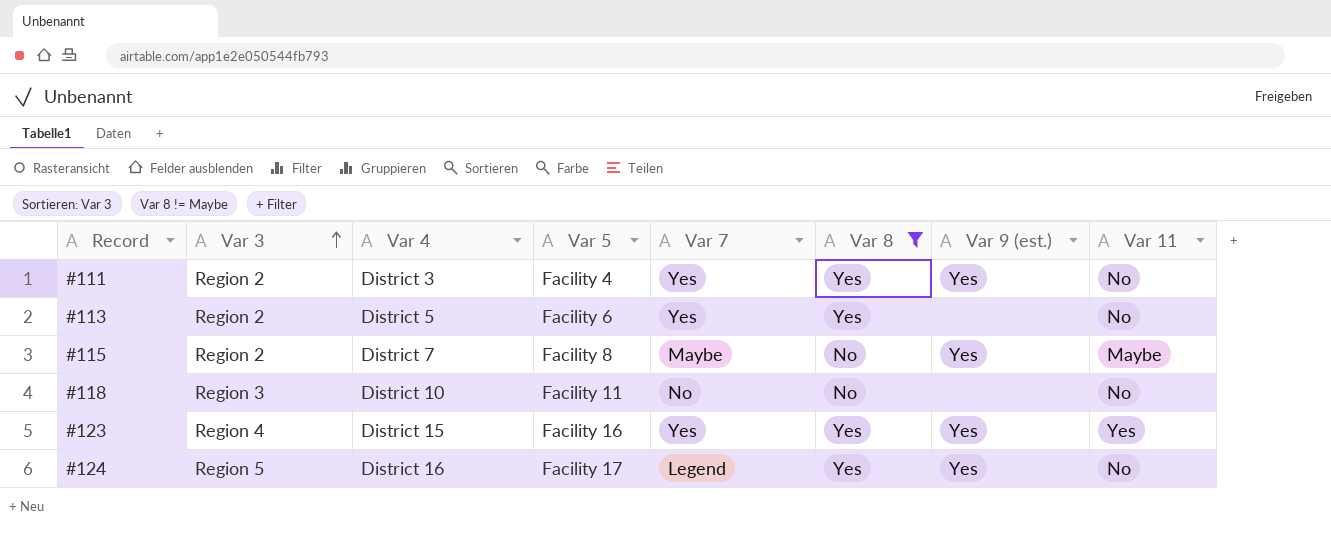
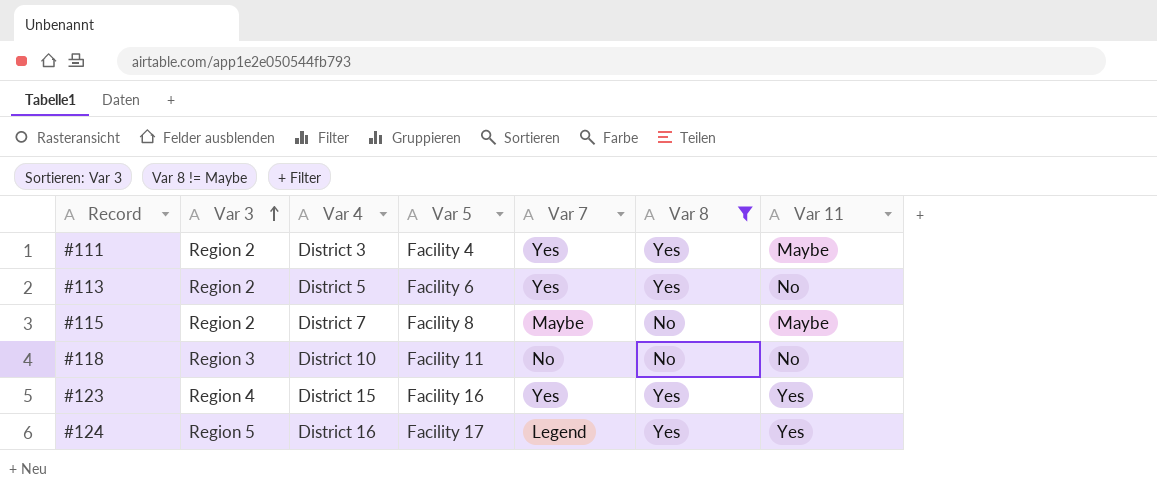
column Var 9 (est.) | position: 7 -> none
#111 | Var 11: No -> Maybe
#124 | Var 11: No -> Yes

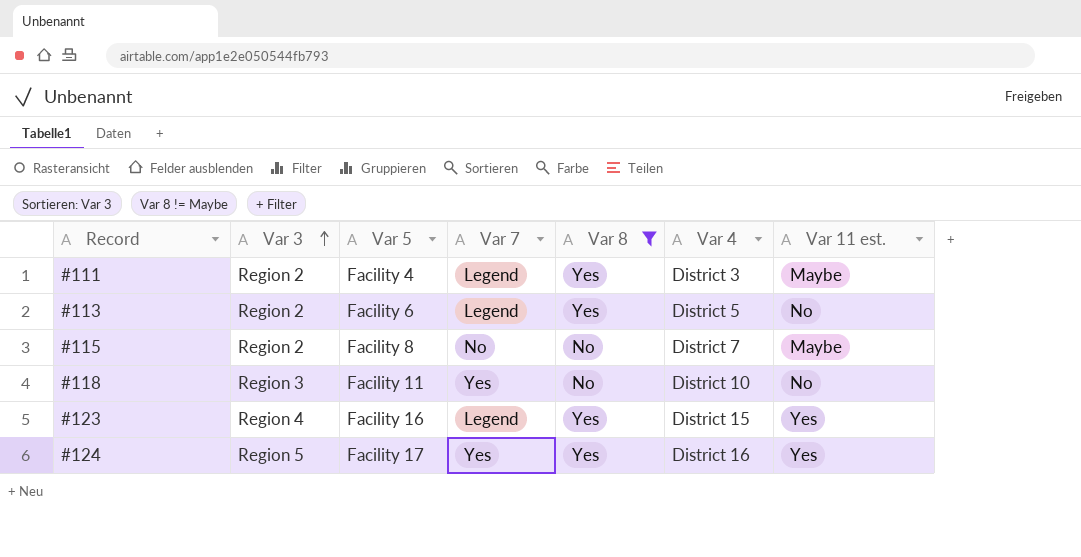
column Var 4 | position: 3 -> 6
column name: Var 11 -> Var 11 est.
#111 | Var 7: Yes -> Legend
#113 | Var 7: Yes -> Legend
#115 | Var 7: Maybe -> No
#118 | Var 7: No -> Yes
#123 | Var 7: Yes -> Legend
#124 | Var 7: Legend -> Yes

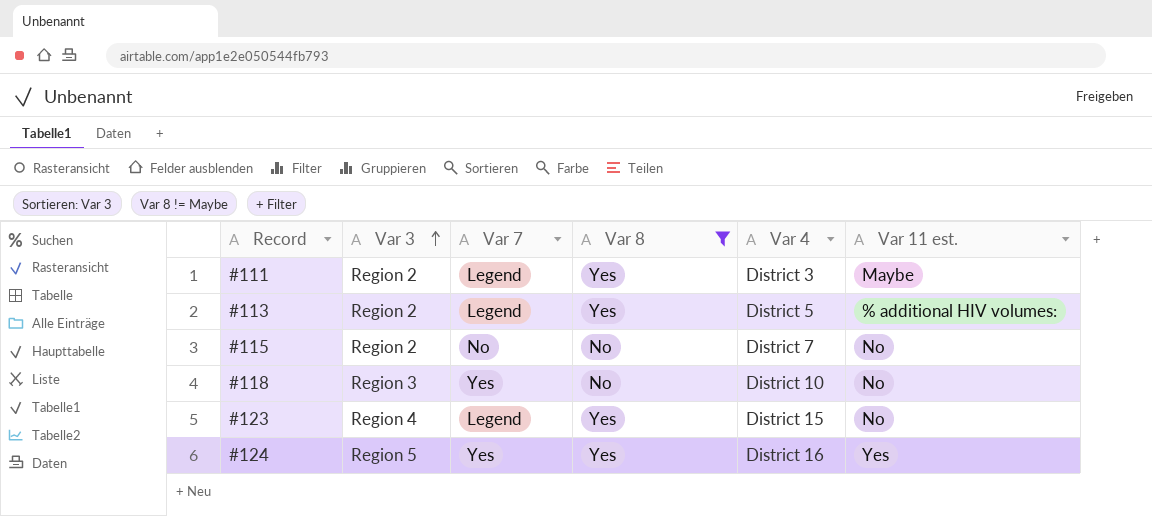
column Var 5 | position: 3 -> none
#113 | Var 11 est.: No -> % additional HIV volumes:
#115 | Var 11 est.: Maybe -> No
#123 | Var 11 est.: Yes -> No

